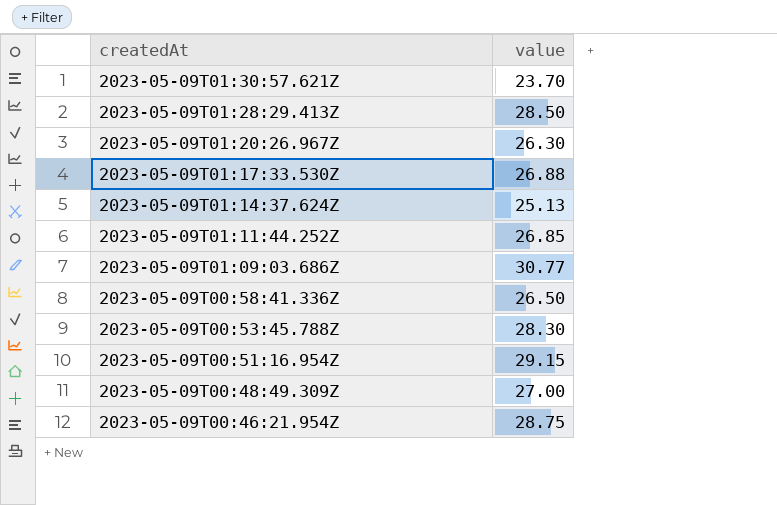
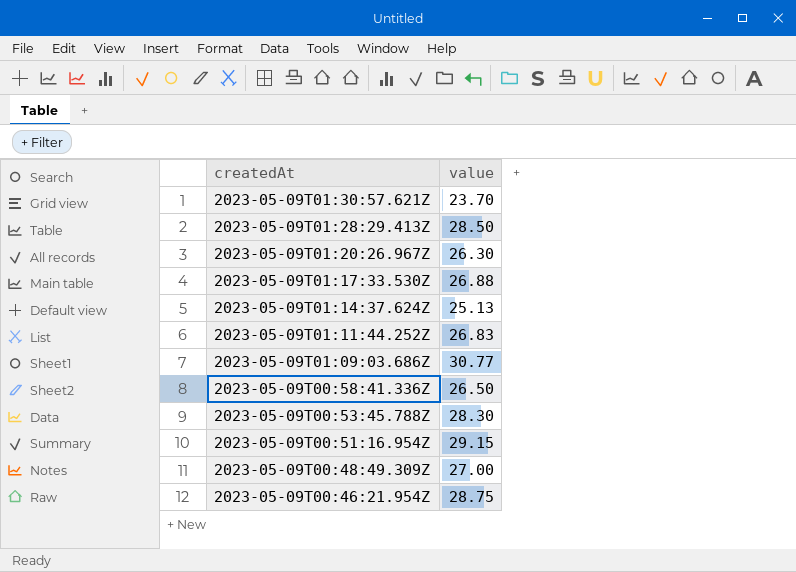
2023-05-09T01:11:44.252Z | value: 26.85 -> 26.83

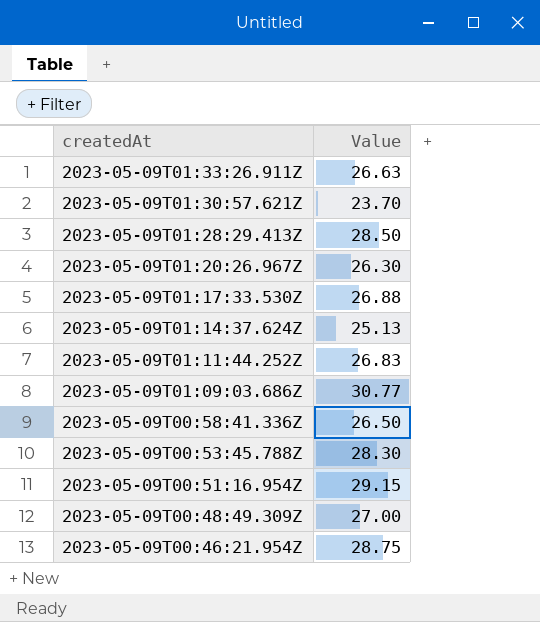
column name: value -> Value
row 2023-05-09T01:33:26.911Z: none -> 26.63

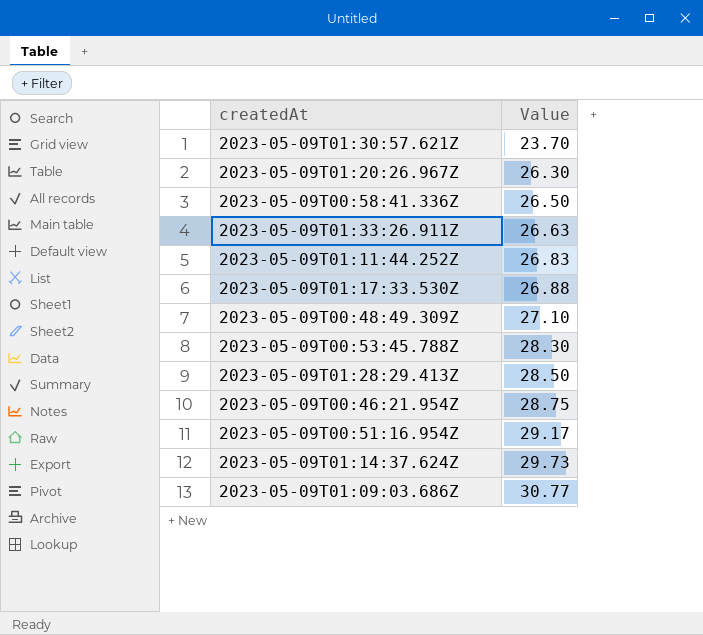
row order: createdAt descending -> Value ascending
2023-05-09T00:48:49.309Z | Value: 27.00 -> 27.10
2023-05-09T00:51:16.954Z | Value: 29.15 -> 29.17
2023-05-09T01:14:37.624Z | Value: 25.13 -> 29.73

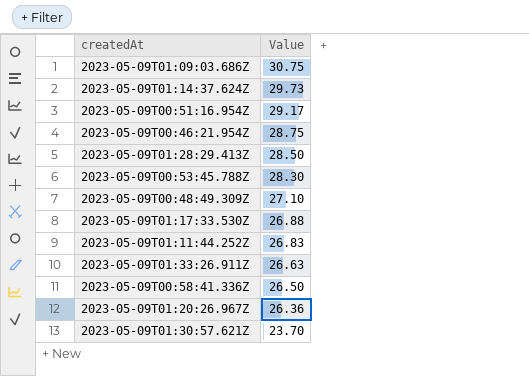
row order: Value ascending -> Value descending
2023-05-09T01:09:03.686Z | Value: 30.77 -> 30.75
2023-05-09T01:20:26.967Z | Value: 26.30 -> 26.36

